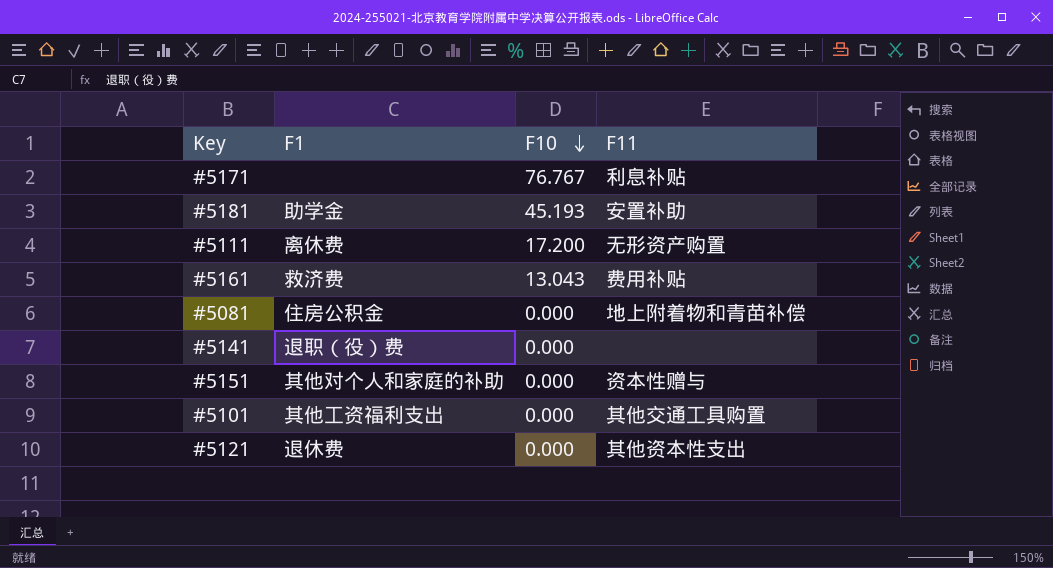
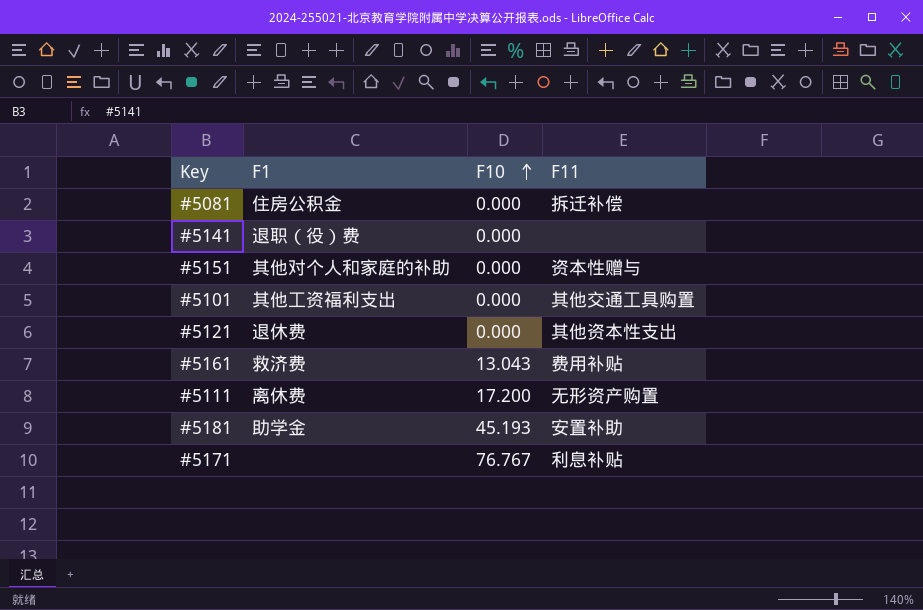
row order: F10 descending -> F10 ascending
#5081 | F11: 地上附着物和青苗补偿 -> 拆迁补偿

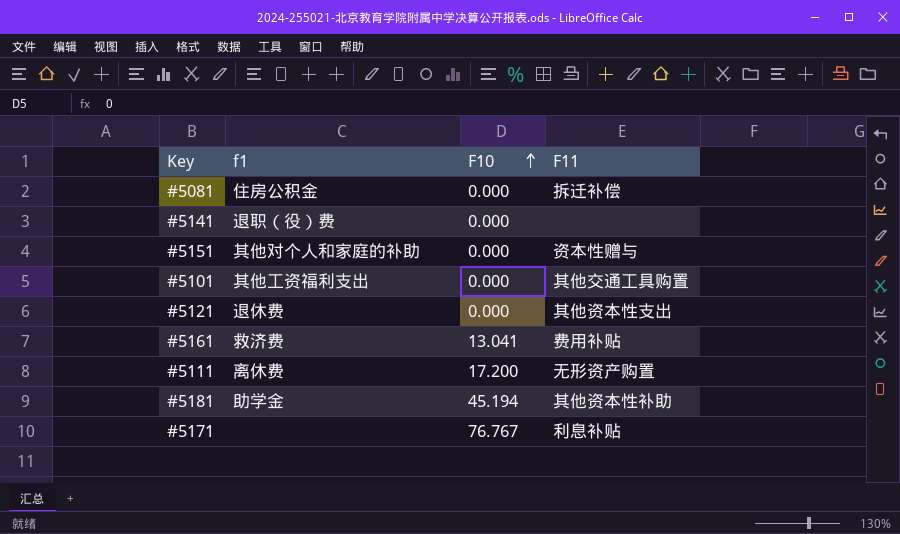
column name: F1 -> f1
#5161 | F10: 13.043 -> 13.041
#5181 | F10: 45.193 -> 45.194
#5181 | F11: 安置补助 -> 其他资本性补助

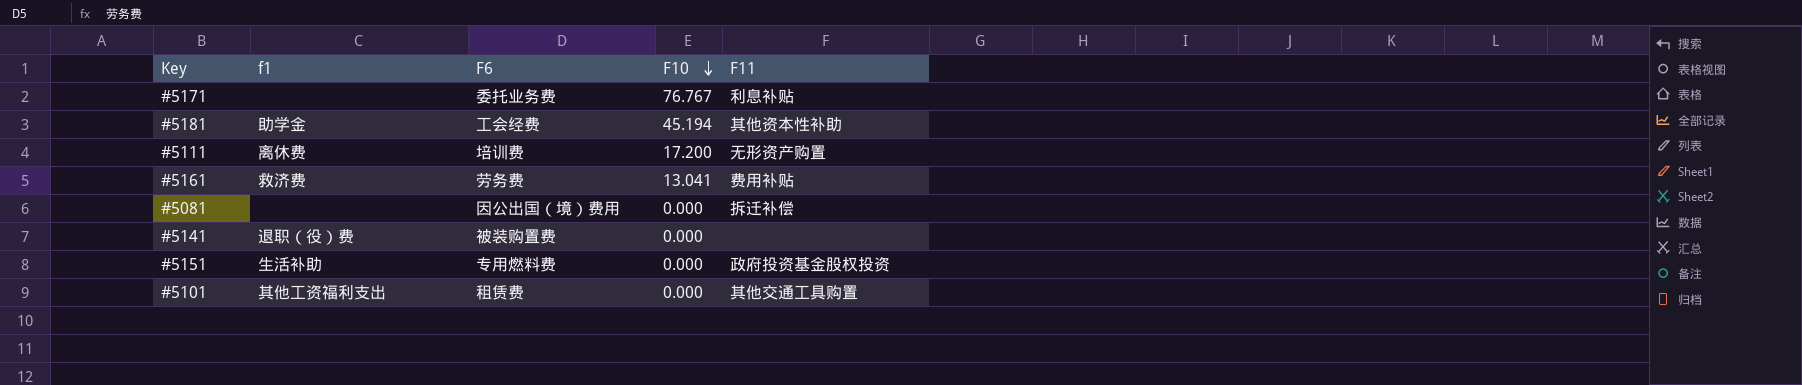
row order: F10 ascending -> F10 descending
column F6 | position: none -> 3
row #5121: 退休费 | 0.000 | 其他资本性支出 -> none
#5081 | f1: 住房公积金 -> none
#5151 | f1: 其他对个人和家庭的补助 -> 生活补助
#5151 | F11: 资本性赠与 -> 政府投资基金股权投资

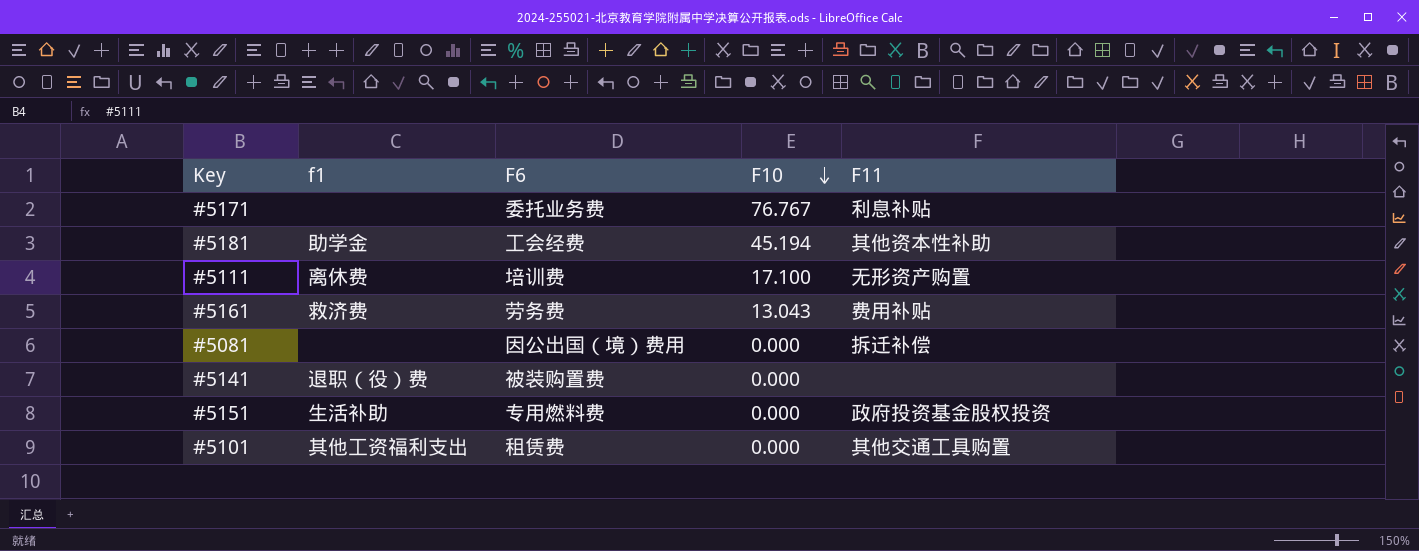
#5111 | F10: 17.200 -> 17.100
#5161 | F10: 13.041 -> 13.043

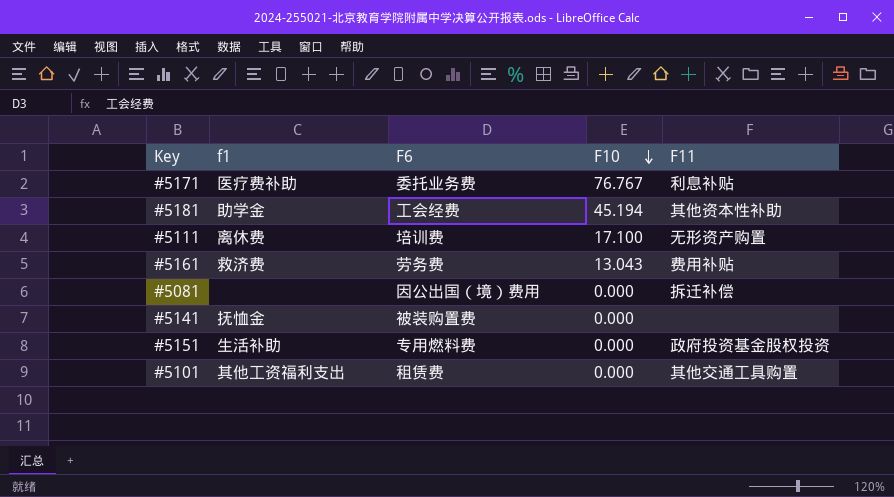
#5171 | f1: none -> 医疗费补助
#5141 | f1: 退职（役）费 -> 抚恤金

